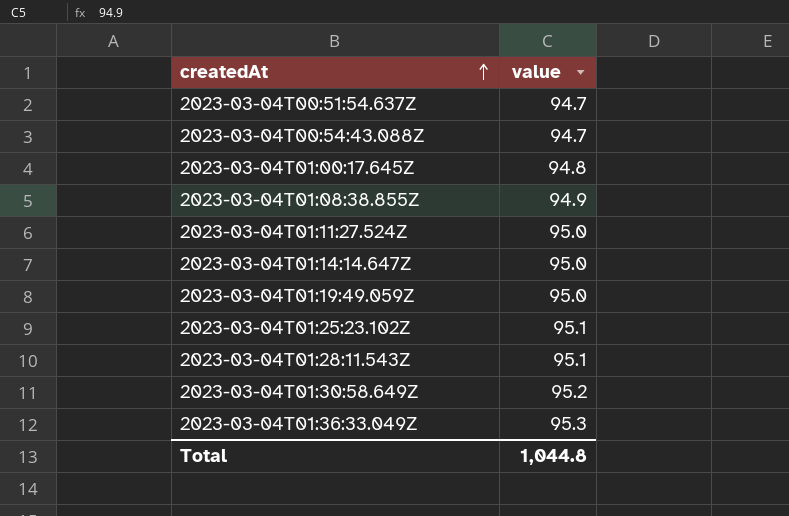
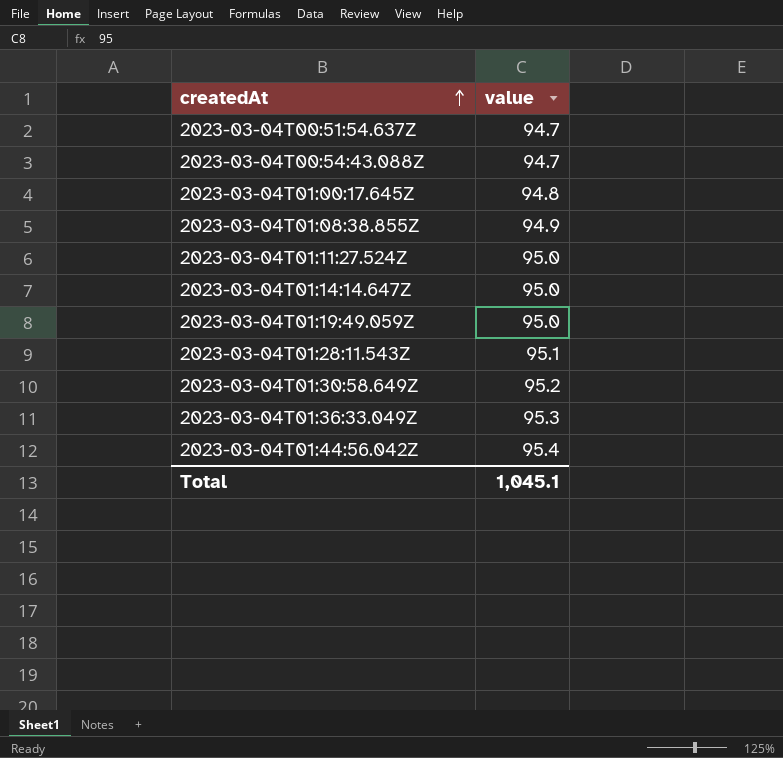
row 2023-03-04T01:25:23.102Z: 95.1 -> none
row 2023-03-04T01:44:56.042Z: none -> 95.4
Total | value: 1,044.8 -> 1,045.1

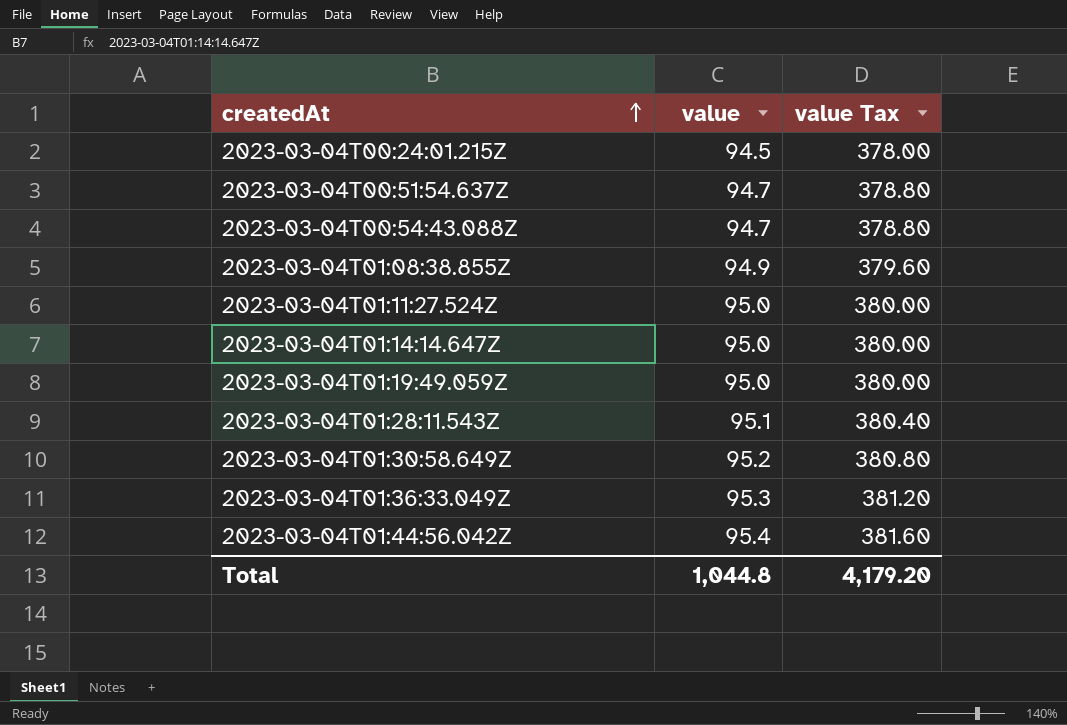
column value Tax | formula: none -> [value] * 4
row 2023-03-04T01:00:17.645Z: 94.8 -> none
row 2023-03-04T00:24:01.215Z: none -> 94.5 | 378.00
Total | value: 1,045.1 -> 1,044.8

